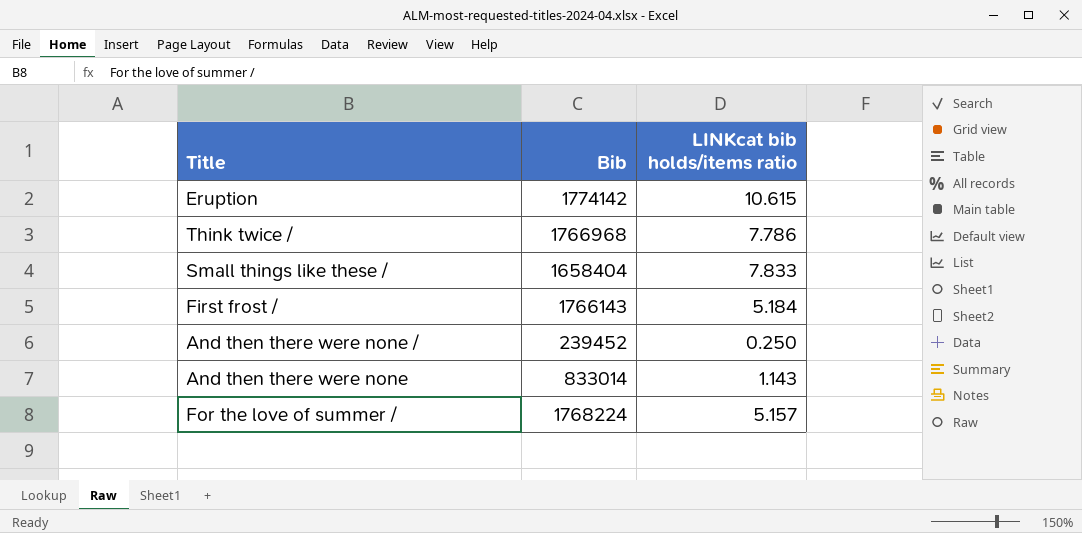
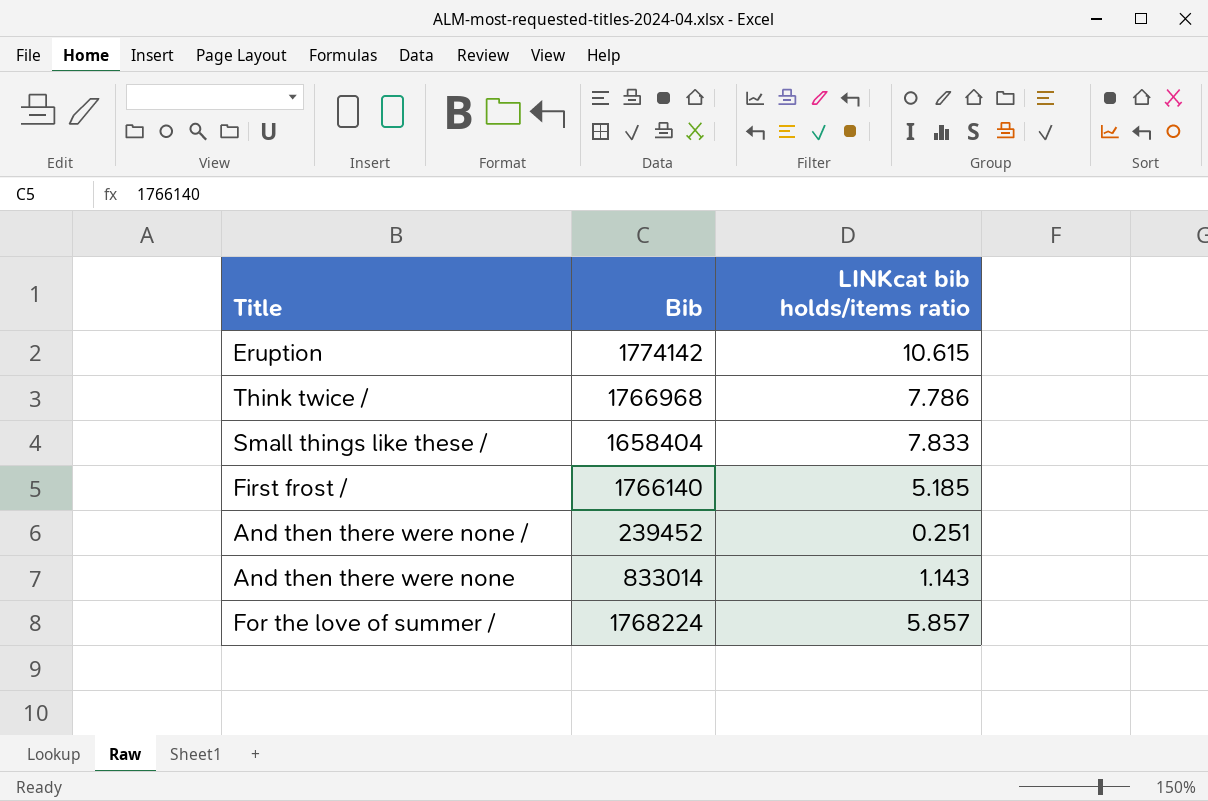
First frost / | Bib: 1766143 -> 1766140
First frost / | LINKcat bib holds/items ratio: 5.184 -> 5.185
And then there were none / | LINKcat bib holds/items ratio: 0.250 -> 0.251
For the love of summer / | LINKcat bib holds/items ratio: 5.157 -> 5.857

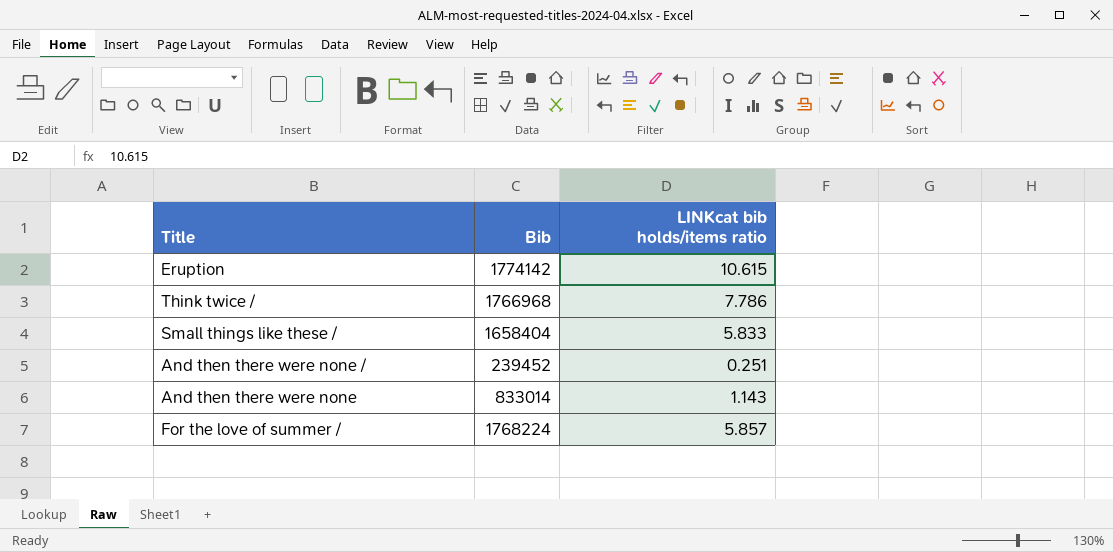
row First frost /: 1766140 | 5.185 -> none
Small things like these / | LINKcat bib holds/items ratio: 7.833 -> 5.833

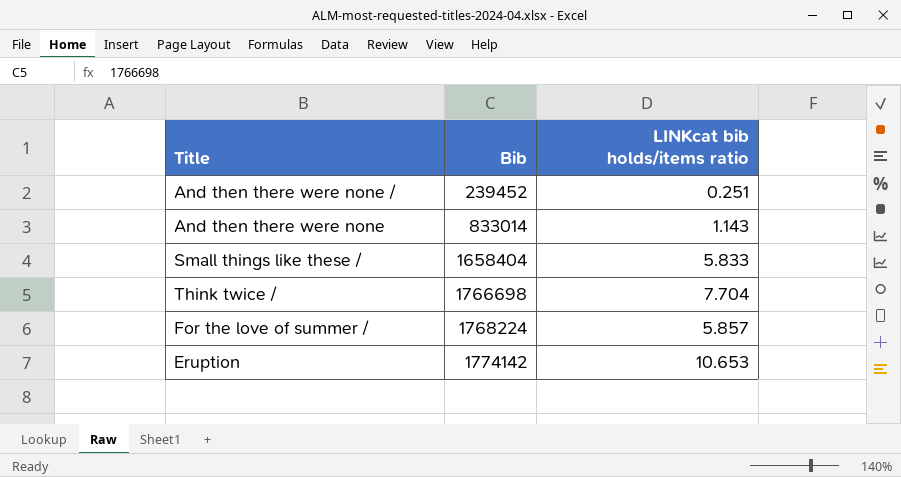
row order: none -> Bib ascending
Think twice / | Bib: 1766968 -> 1766698
Think twice / | LINKcat bib holds/items ratio: 7.786 -> 7.704
Eruption | LINKcat bib holds/items ratio: 10.615 -> 10.653

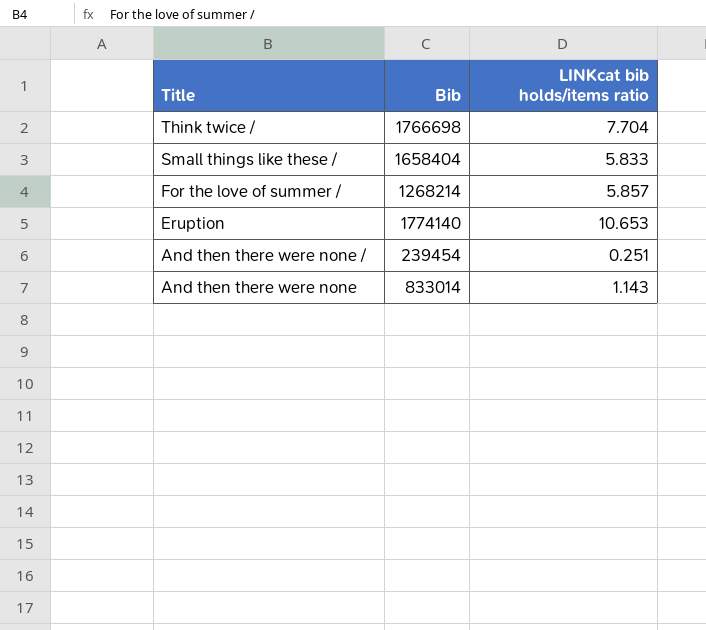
row order: Bib ascending -> Title descending
For the love of summer / | Bib: 1768224 -> 1268214
Eruption | Bib: 1774142 -> 1774140
And then there were none / | Bib: 239452 -> 239454

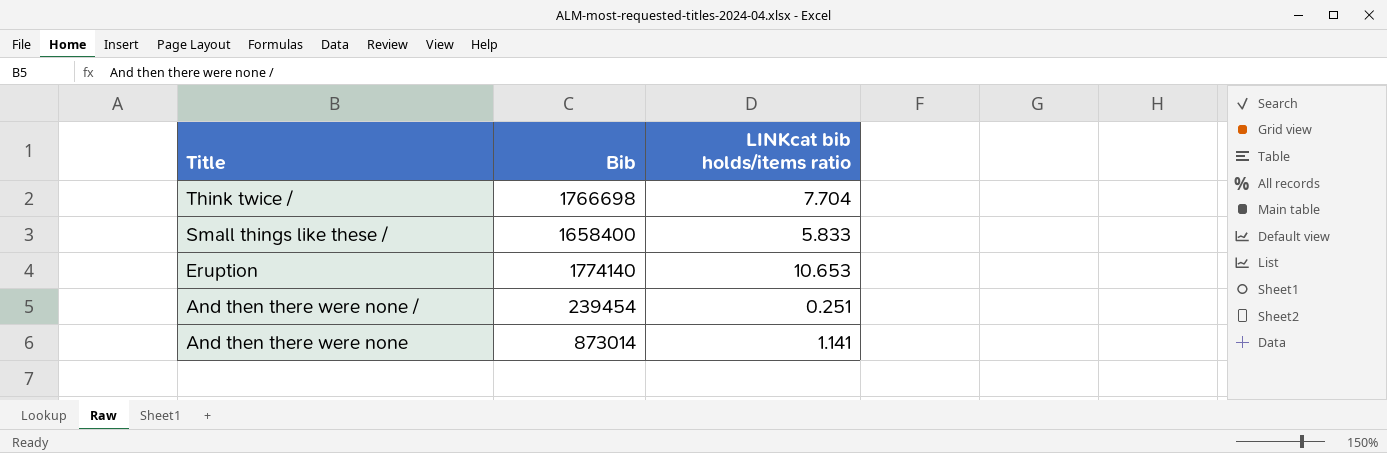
row For the love of summer /: 1268214 | 5.857 -> none
Small things like these / | Bib: 1658404 -> 1658400
And then there were none | Bib: 833014 -> 873014
And then there were none | LINKcat bib holds/items ratio: 1.143 -> 1.141

